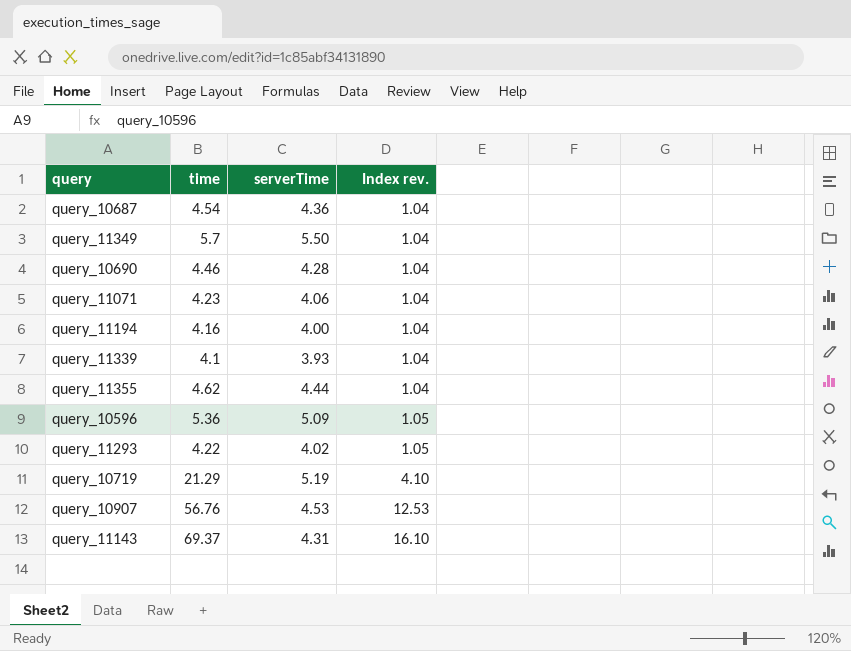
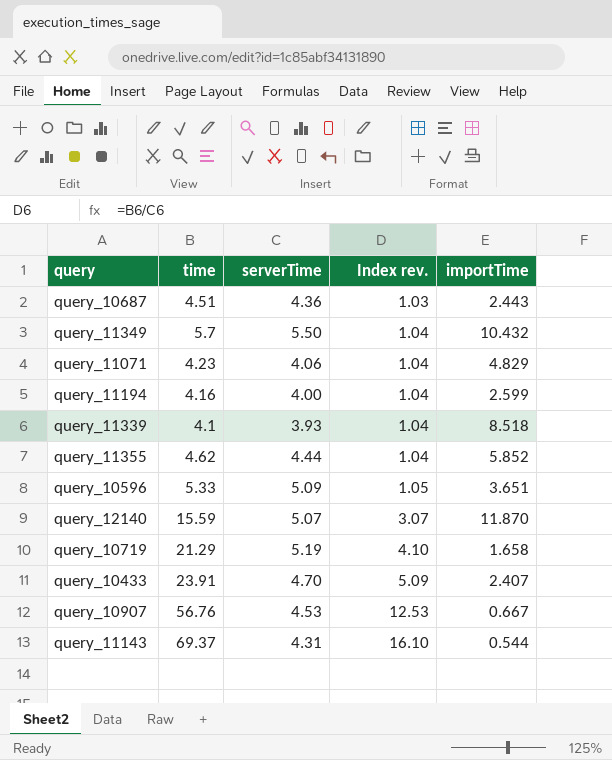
column importTime | position: none -> 5
row query_10690: 4.46 | 4.28 | 1.04 -> none
row query_11293: 4.22 | 4.02 | 1.05 -> none
query_10687 | time: 4.54 -> 4.51
query_10687 | Index rev.: 1.04 -> 1.03
query_10596 | time: 5.36 -> 5.33
row query_12140: none -> 15.59 | 5.07 | 3.07 | 11.870
row query_10433: none -> 23.91 | 4.70 | 5.09 | 2.407

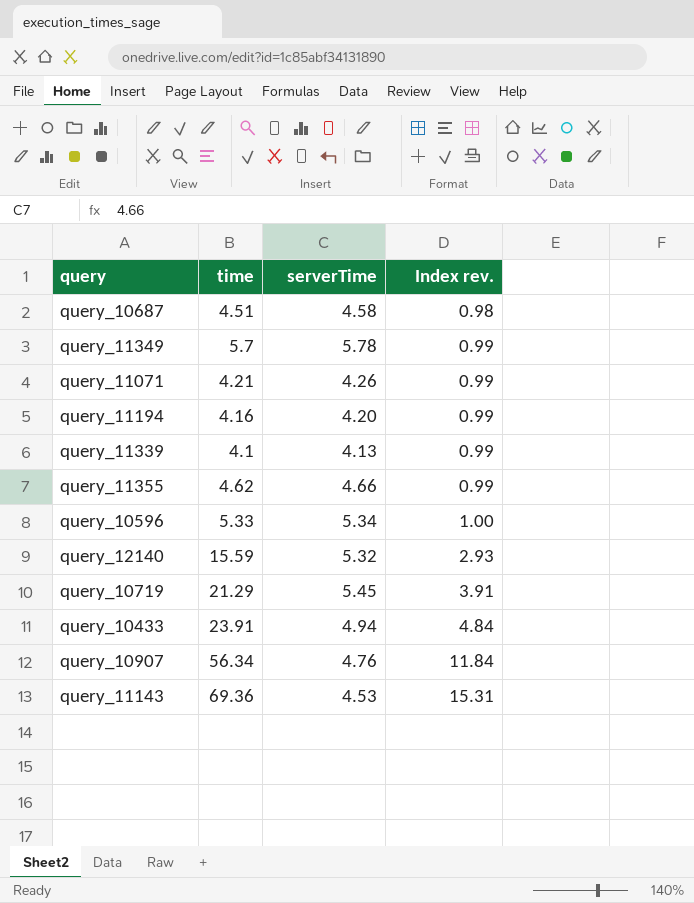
column importTime | position: 5 -> none
query_10687 | serverTime: 4.36 -> 4.58
query_10687 | Index rev.: 1.03 -> 0.98
query_11349 | serverTime: 5.50 -> 5.78
query_11349 | Index rev.: 1.04 -> 0.99
query_11071 | time: 4.23 -> 4.21
query_11071 | serverTime: 4.06 -> 4.26
query_11071 | Index rev.: 1.04 -> 0.99
query_11194 | serverTime: 4.00 -> 4.20
query_11194 | Index rev.: 1.04 -> 0.99
query_11339 | serverTime: 3.93 -> 4.13
query_11339 | Index rev.: 1.04 -> 0.99
query_11355 | serverTime: 4.44 -> 4.66
query_11355 | Index rev.: 1.04 -> 0.99
query_10596 | serverTime: 5.09 -> 5.34
query_10596 | Index rev.: 1.05 -> 1.00
query_12140 | serverTime: 5.07 -> 5.32
query_12140 | Index rev.: 3.07 -> 2.93
query_10719 | serverTime: 5.19 -> 5.45
query_10719 | Index rev.: 4.10 -> 3.91
query_10433 | serverTime: 4.70 -> 4.94
query_10433 | Index rev.: 5.09 -> 4.84
query_10907 | time: 56.76 -> 56.34
query_10907 | serverTime: 4.53 -> 4.76
query_10907 | Index rev.: 12.53 -> 11.84
query_11143 | time: 69.37 -> 69.36
query_11143 | serverTime: 4.31 -> 4.53
query_11143 | Index rev.: 16.10 -> 15.31

